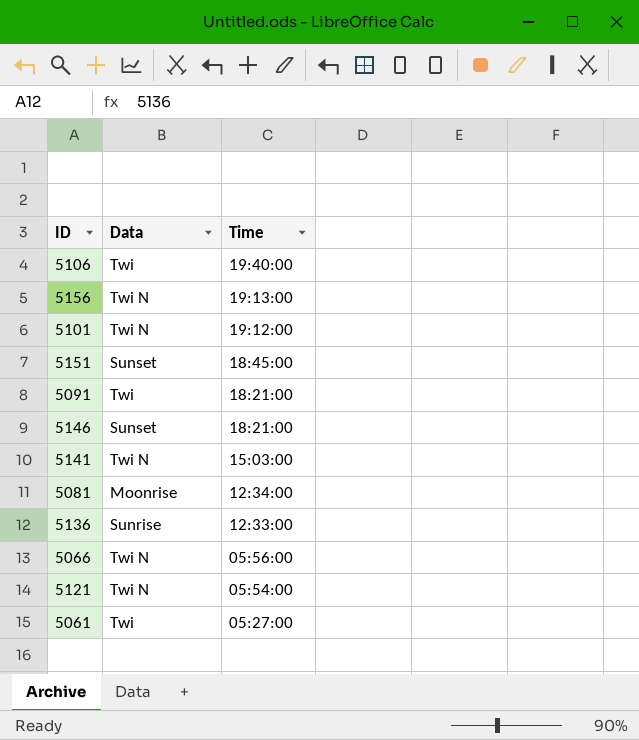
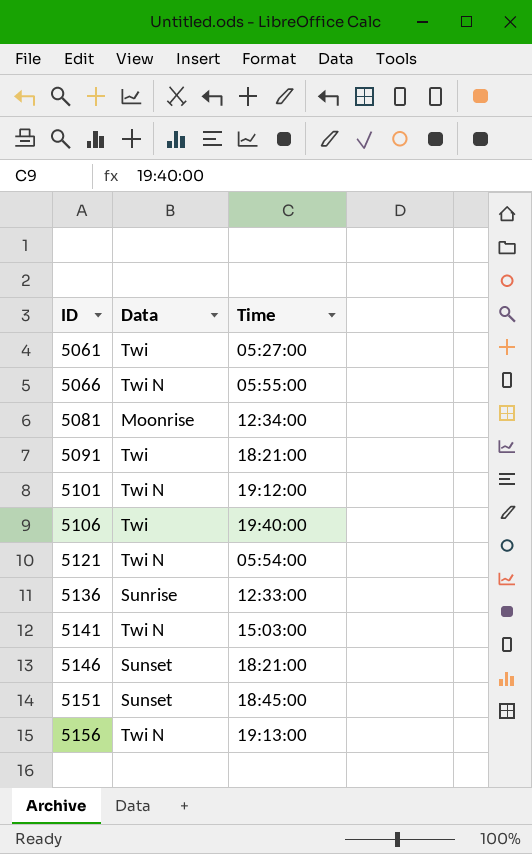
row order: Time descending -> ID ascending
5066 | Time: 05:56:00 -> 05:55:00

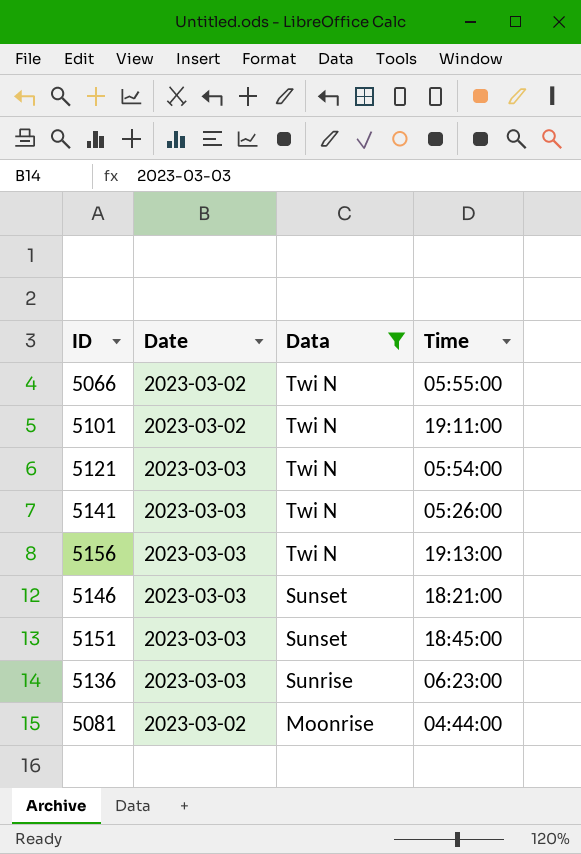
filter: none -> Data != Twi
row order: ID ascending -> Data descending
column Date | position: none -> 2
5101 | Time: 19:12:00 -> 19:11:00
5141 | Time: 15:03:00 -> 05:26:00
5136 | Time: 12:33:00 -> 06:23:00
5081 | Time: 12:34:00 -> 04:44:00

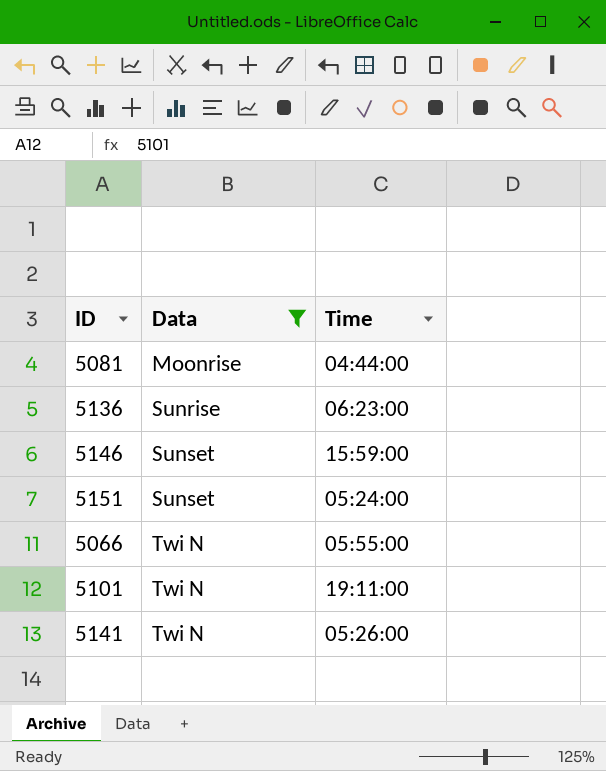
row order: Data descending -> Data ascending
column Date | position: 2 -> none
row 5121: 2023-03-03 | Twi N | 05:54:00 -> none
row 5156: 2023-03-03 | Twi N | 19:13:00 -> none
5146 | Time: 18:21:00 -> 15:59:00
5151 | Time: 18:45:00 -> 05:24:00

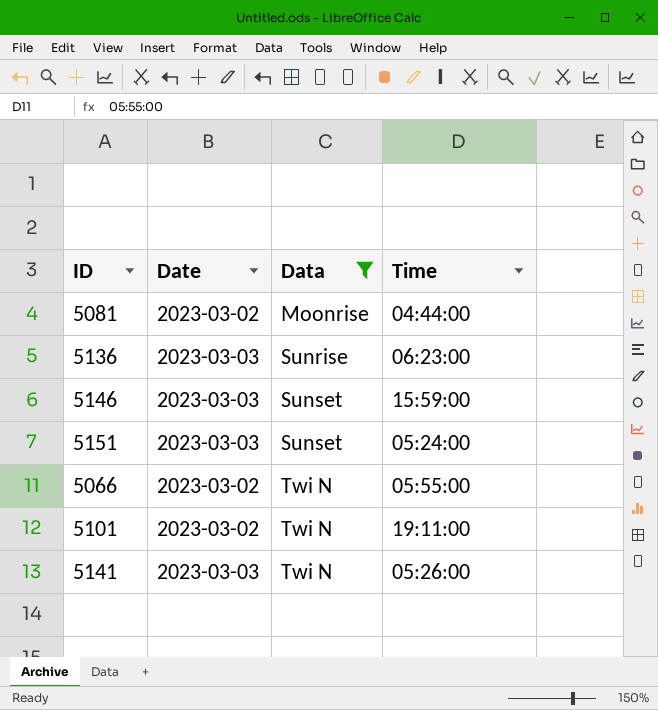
column Date | position: none -> 2

